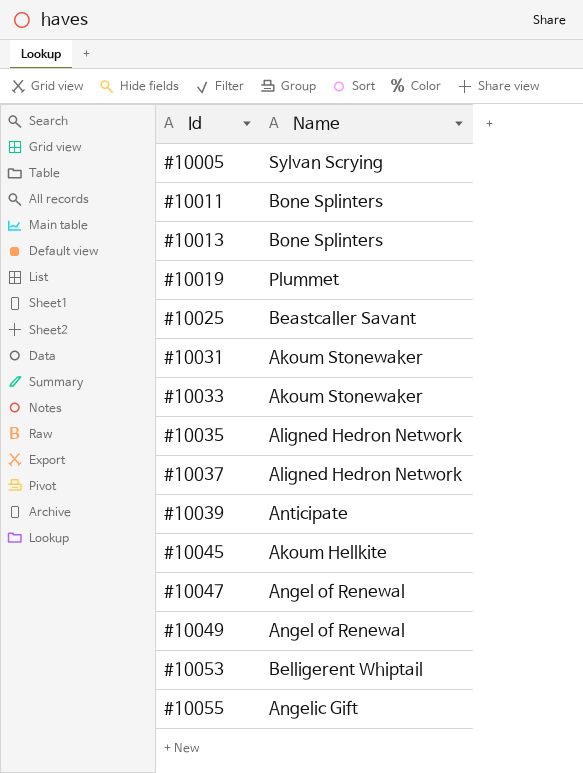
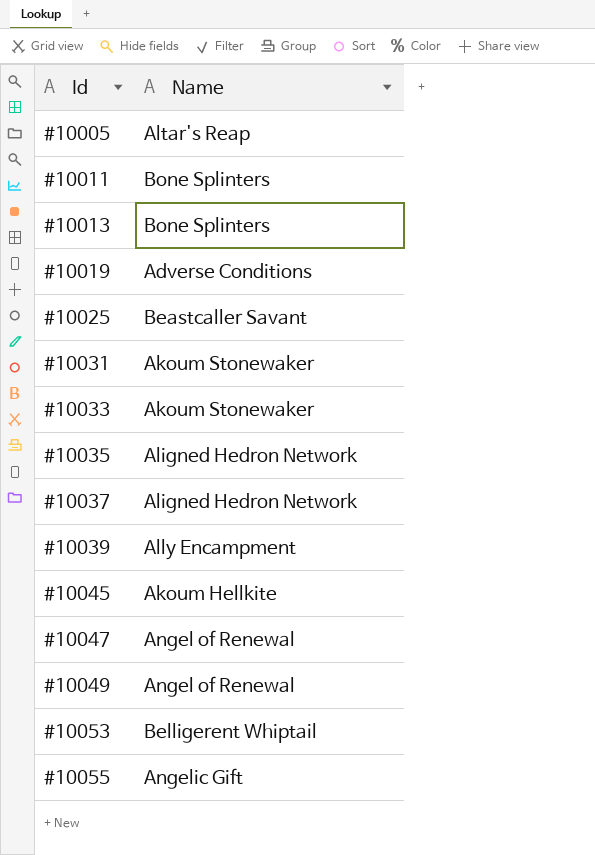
#10005 | Name: Sylvan Scrying -> Altar's Reap
#10019 | Name: Plummet -> Adverse Conditions
#10039 | Name: Anticipate -> Ally Encampment

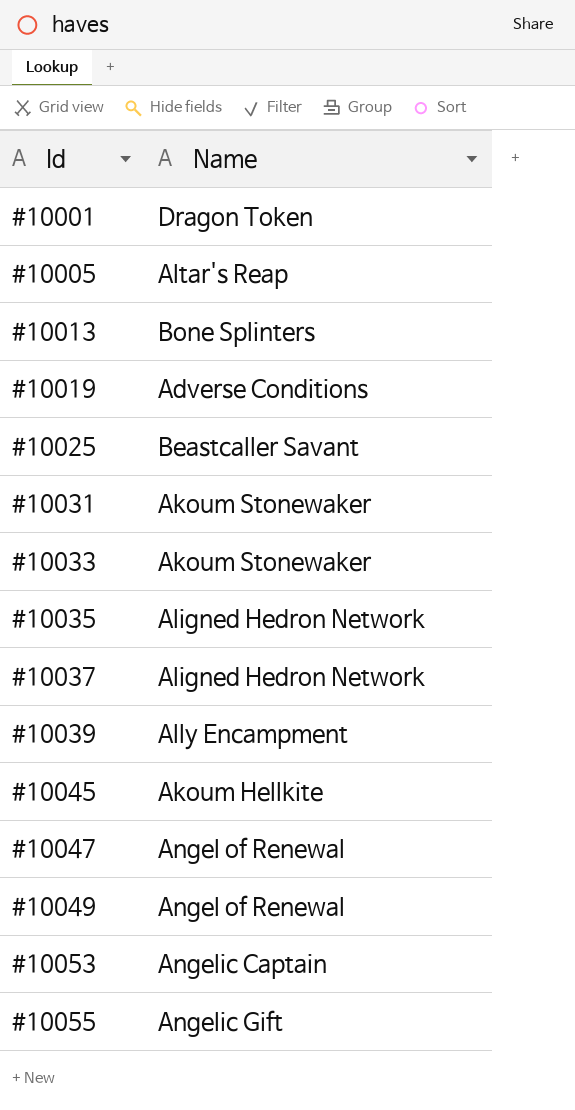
row #10011: Bone Splinters -> none
row #10001: none -> Dragon Token
#10053 | Name: Belligerent Whiptail -> Angelic Captain

